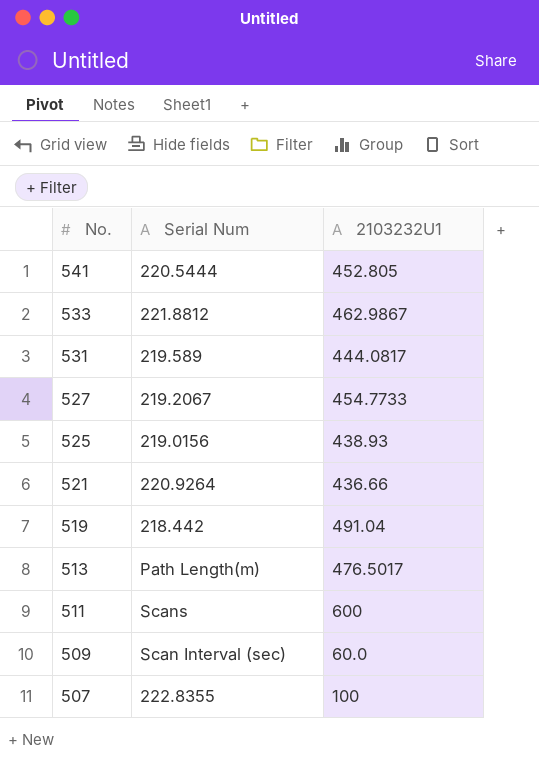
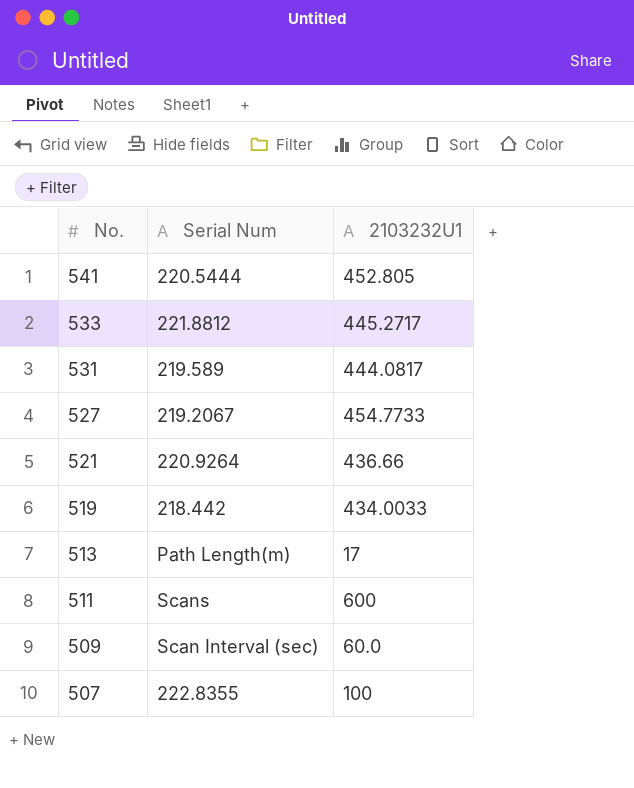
row 525: 219.0156 | 438.93 -> none
533 | 2103232U1: 462.9867 -> 445.2717
519 | 2103232U1: 491.04 -> 434.0033
513 | 2103232U1: 476.5017 -> 17

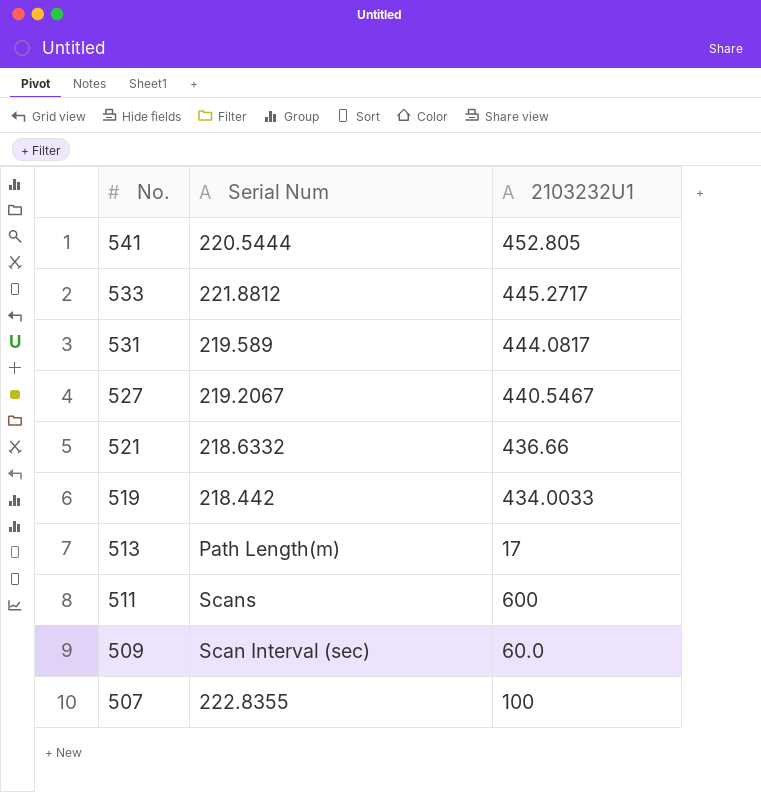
527 | 2103232U1: 454.7733 -> 440.5467
521 | Serial Num: 220.9264 -> 218.6332

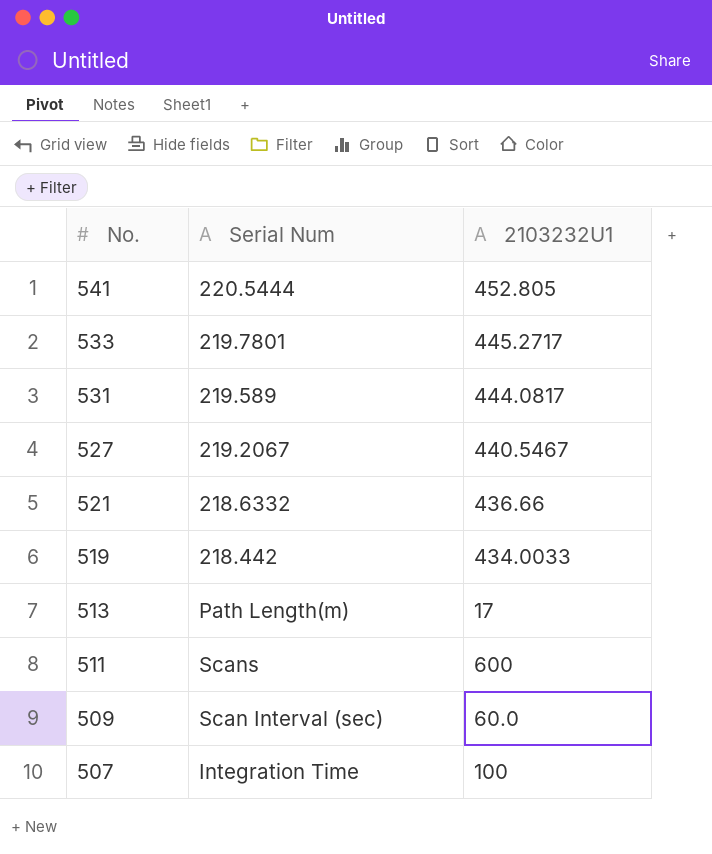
533 | Serial Num: 221.8812 -> 219.7801
507 | Serial Num: 222.8355 -> Integration Time

